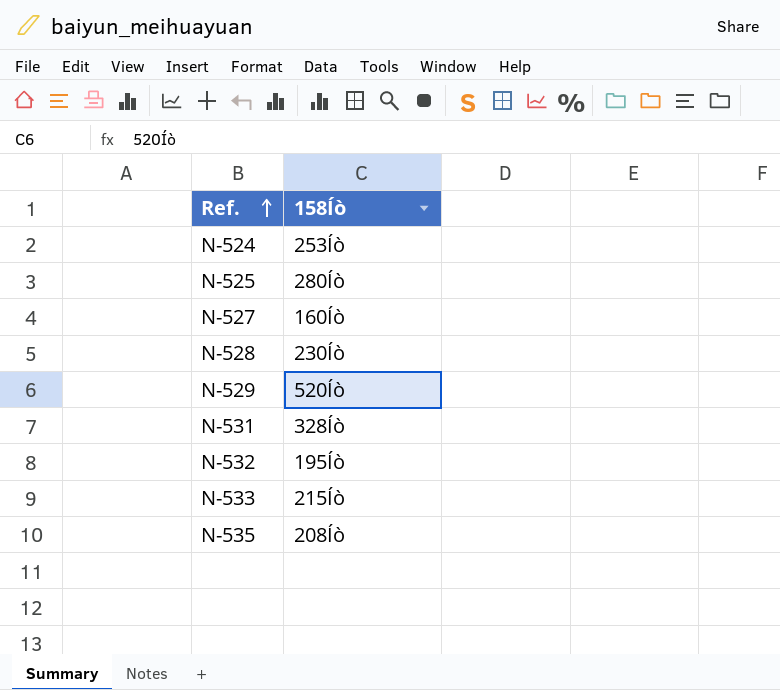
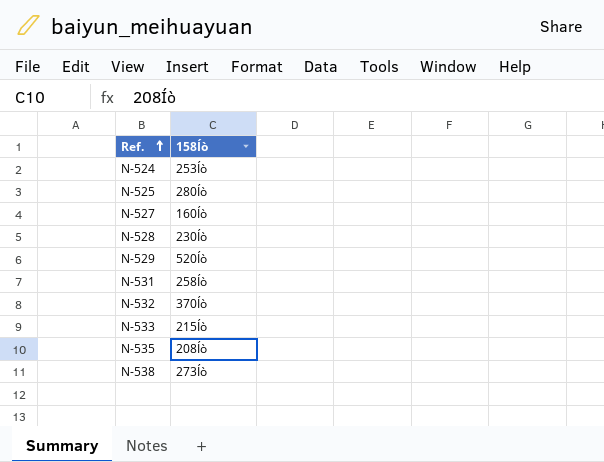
N-531 | 158Íò: 328Íò -> 258Íò
N-532 | 158Íò: 195Íò -> 370Íò
row N-538: none -> 273Íò

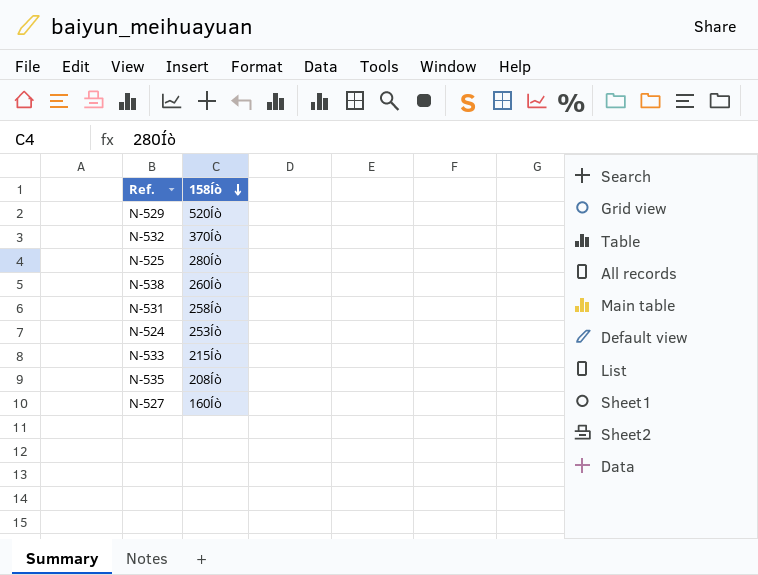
row order: Ref. ascending -> 158Íò descending
row N-528: 230Íò -> none
N-538 | 158Íò: 273Íò -> 260Íò

